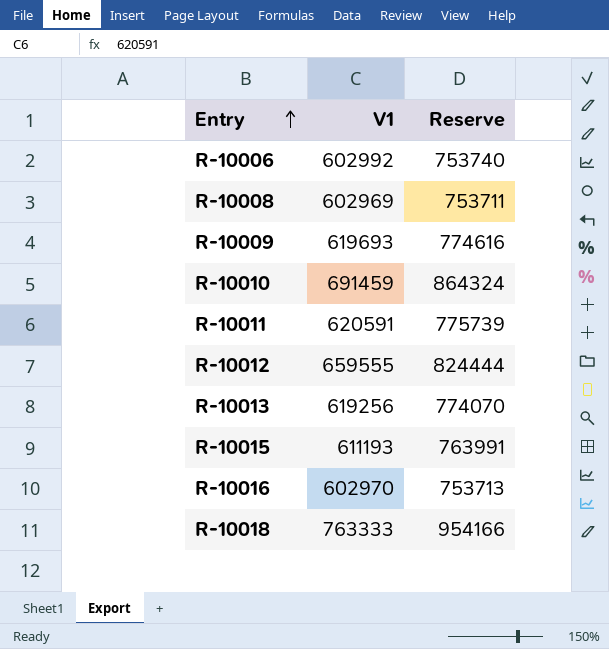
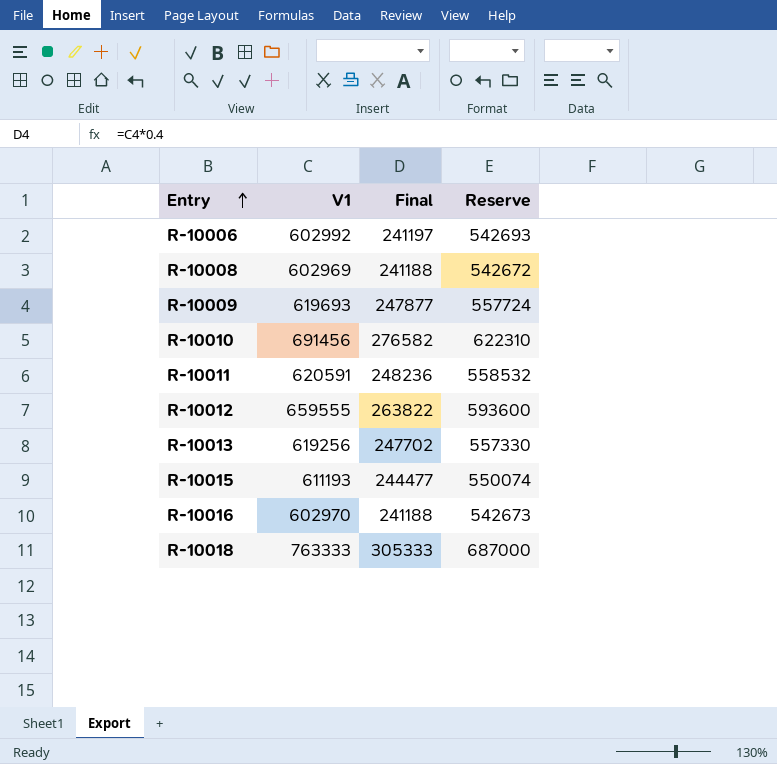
column Final | formula: none -> [V1] * 0.4
column Reserve | formula: [V1] * 1.25 -> [V1] * 0.9
R-10010 | V1: 691459 -> 691456

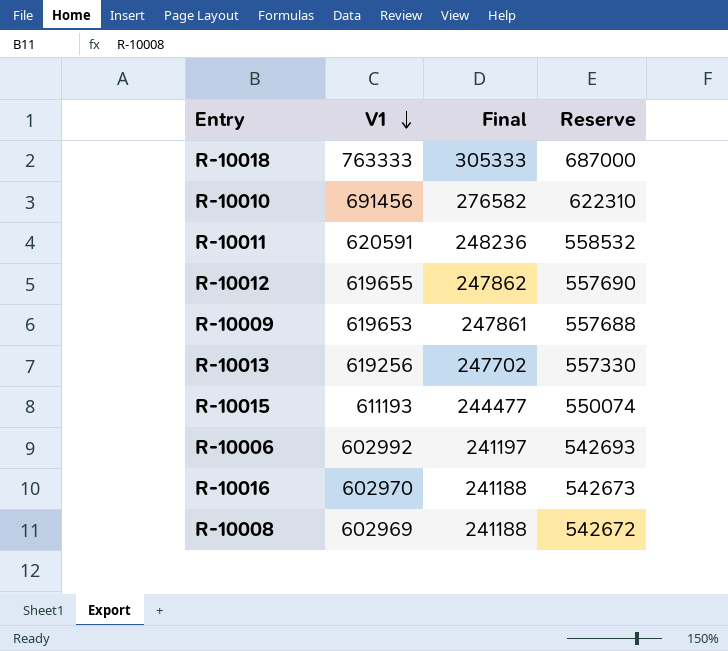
row order: Entry ascending -> V1 descending
R-10012 | V1: 659555 -> 619655
R-10012 | Final: 263822 -> 247862
R-10012 | Reserve: 593600 -> 557690
R-10009 | V1: 619693 -> 619653
R-10009 | Final: 247877 -> 247861
R-10009 | Reserve: 557724 -> 557688

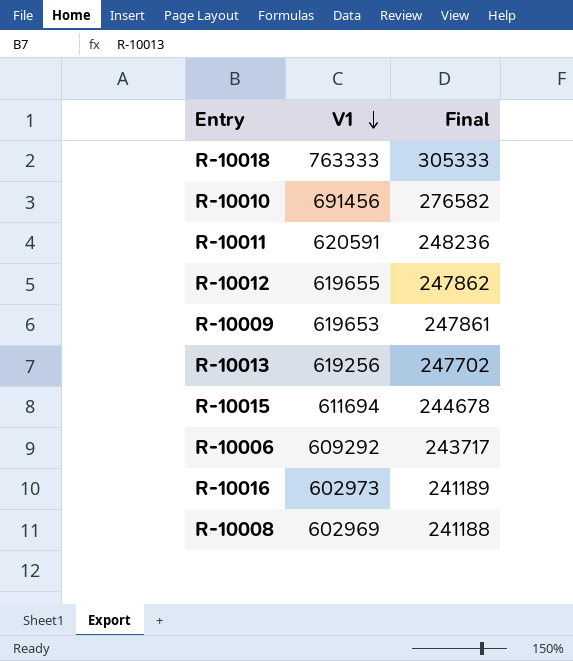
column Reserve | formula: [V1] * 0.9 -> none
R-10015 | V1: 611193 -> 611694
R-10015 | Final: 244477 -> 244678
R-10006 | V1: 602992 -> 609292
R-10006 | Final: 241197 -> 243717
R-10016 | V1: 602970 -> 602973
R-10016 | Final: 241188 -> 241189

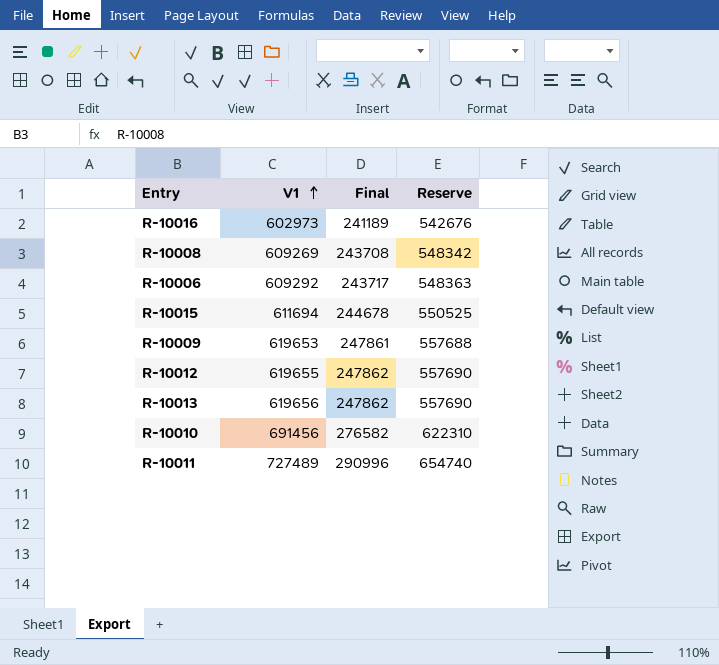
row order: V1 descending -> V1 ascending
column Reserve | formula: none -> [V1] * 0.9
row R-10018: 763333 | 305333 -> none
R-10008 | V1: 602969 -> 609269
R-10008 | Final: 241188 -> 243708
R-10013 | V1: 619256 -> 619656
R-10013 | Final: 247702 -> 247862
R-10011 | V1: 620591 -> 727489
R-10011 | Final: 248236 -> 290996

